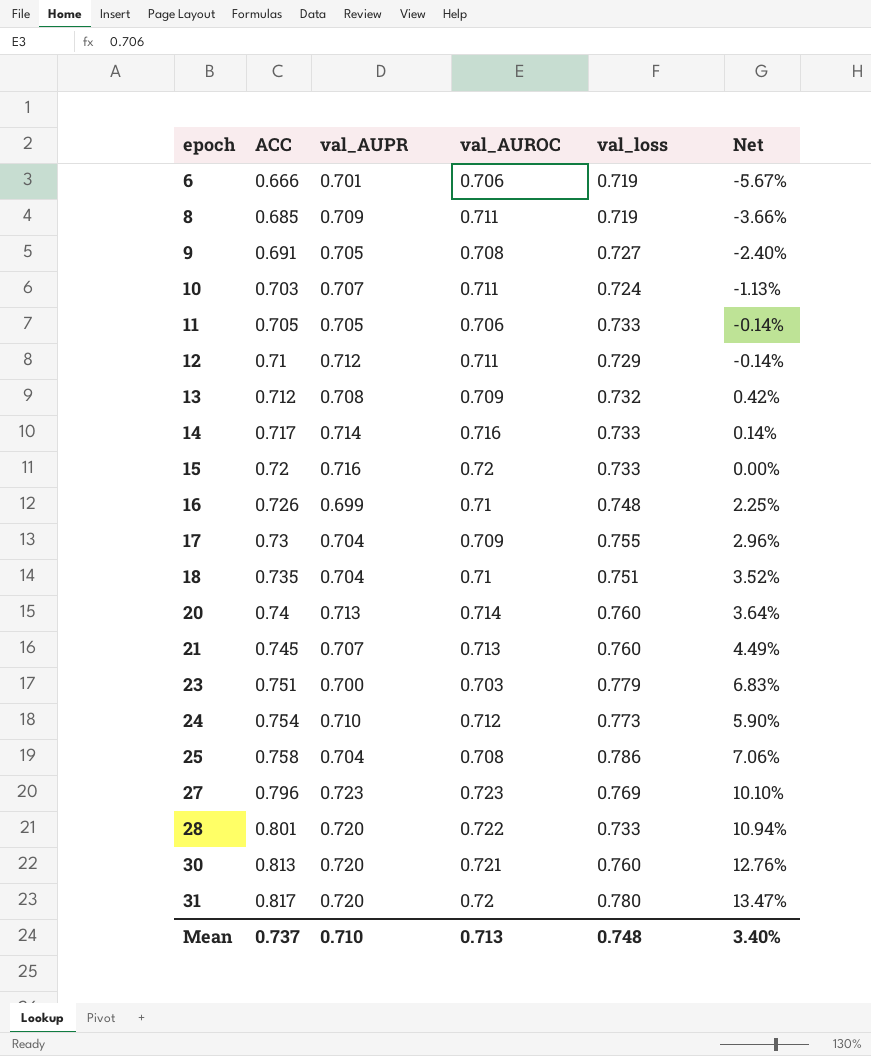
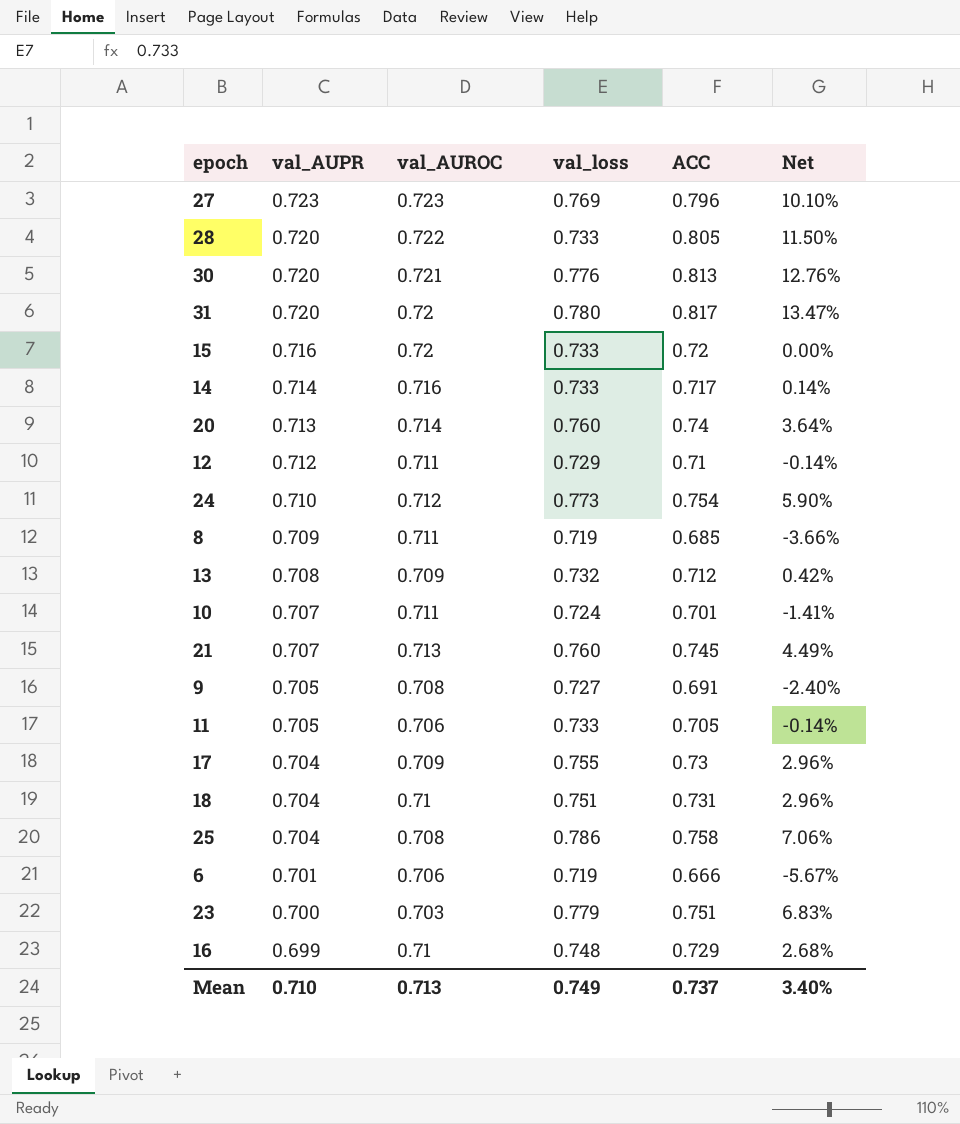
row order: epoch ascending -> val_AUPR descending
column ACC | position: 2 -> 5
28 | ACC: 0.801 -> 0.805
28 | Net: 10.94% -> 11.50%
30 | val_loss: 0.760 -> 0.776
10 | ACC: 0.703 -> 0.701
10 | Net: -1.13% -> -1.41%
18 | ACC: 0.735 -> 0.731
18 | Net: 3.52% -> 2.96%
16 | ACC: 0.726 -> 0.729
16 | Net: 2.25% -> 2.68%
Mean | val_loss: 0.748 -> 0.749

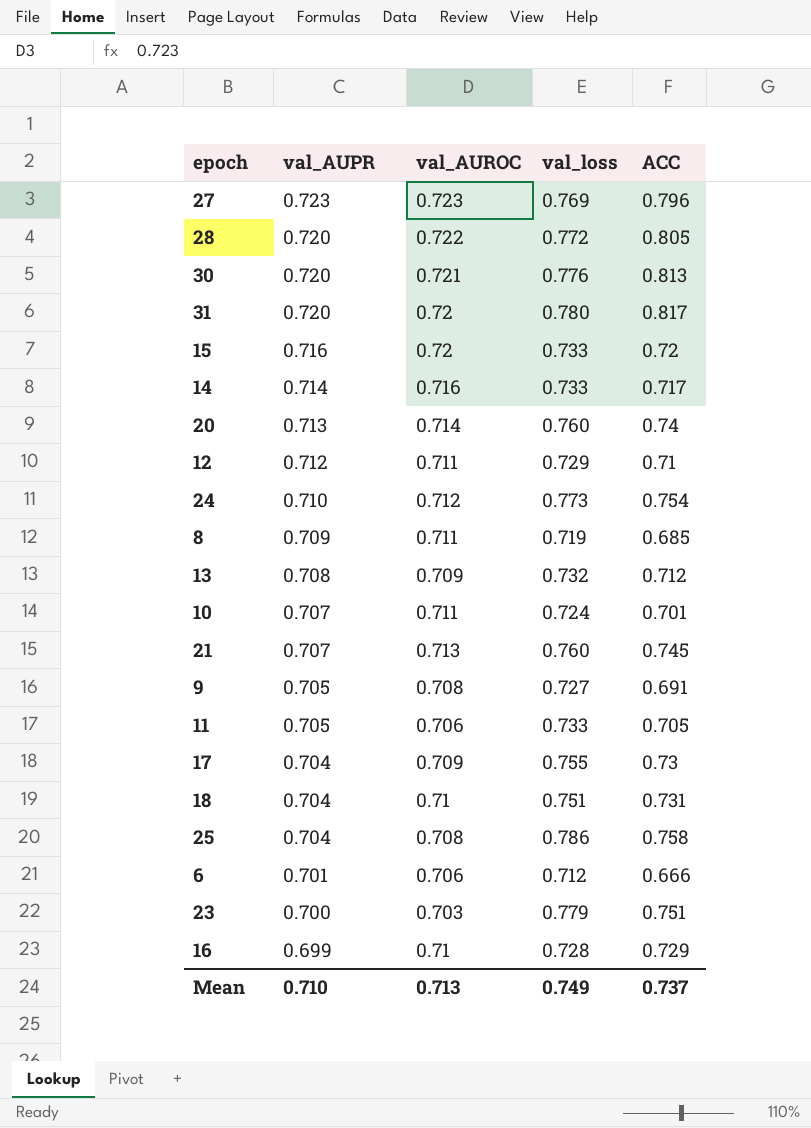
column Net | formula: ([ACC] - [val_AUROC]) / [val_AUROC] -> none
28 | val_loss: 0.733 -> 0.772
6 | val_loss: 0.719 -> 0.712
16 | val_loss: 0.748 -> 0.728

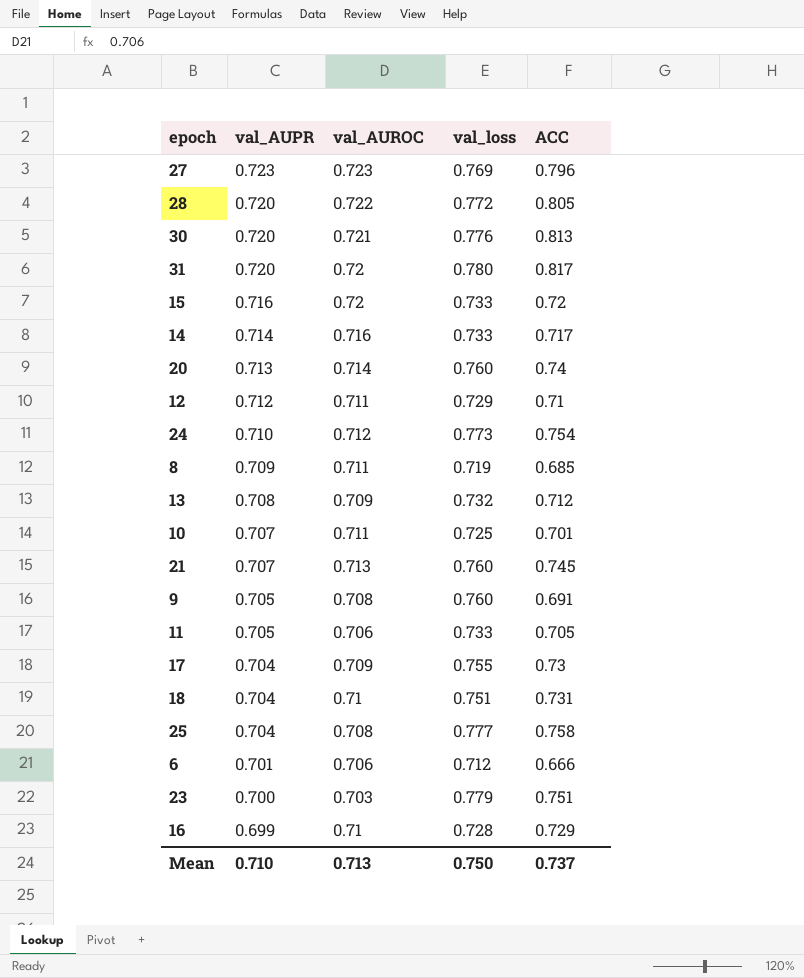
10 | val_loss: 0.724 -> 0.725
9 | val_loss: 0.727 -> 0.760
25 | val_loss: 0.786 -> 0.777
Mean | val_loss: 0.749 -> 0.750

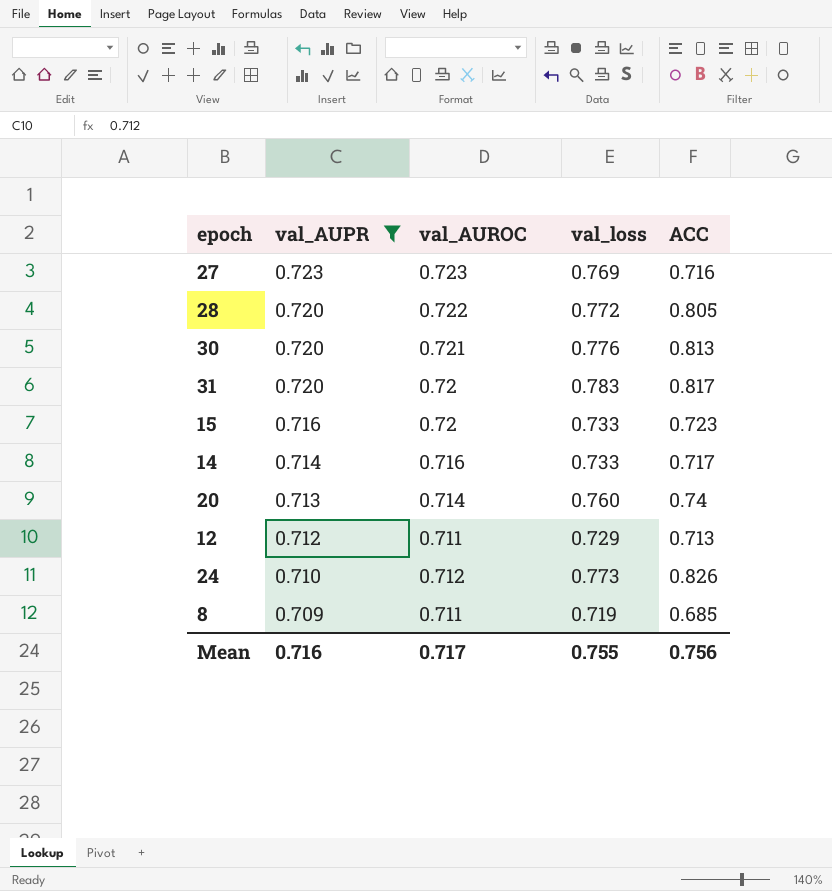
filter: none -> val_AUPR >= 0.709
27 | ACC: 0.796 -> 0.716
31 | val_loss: 0.780 -> 0.783
15 | ACC: 0.72 -> 0.723
12 | ACC: 0.71 -> 0.713
24 | ACC: 0.754 -> 0.826
Mean | val_AUPR: 0.710 -> 0.716
Mean | val_AUROC: 0.713 -> 0.717
Mean | val_loss: 0.750 -> 0.755
Mean | ACC: 0.737 -> 0.756

